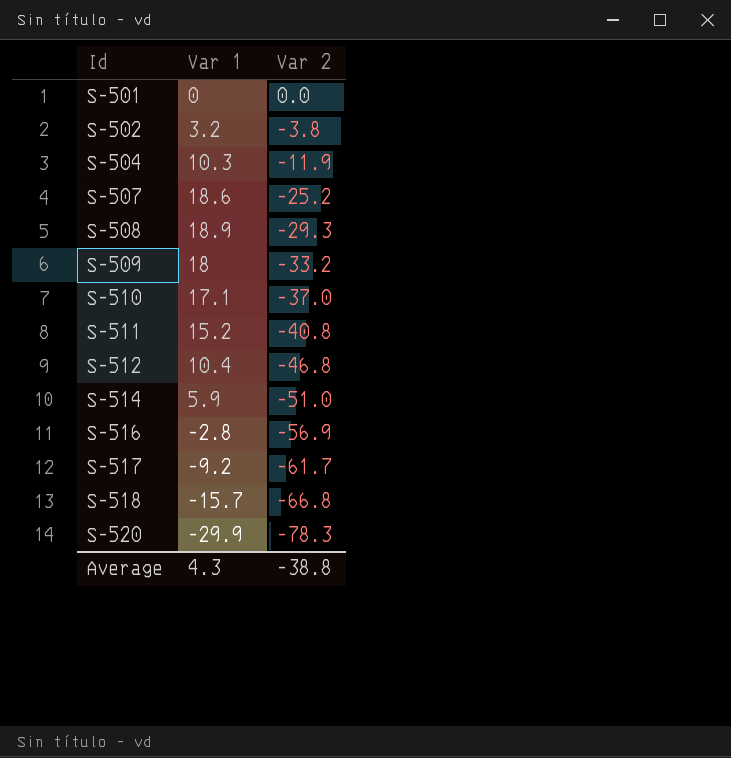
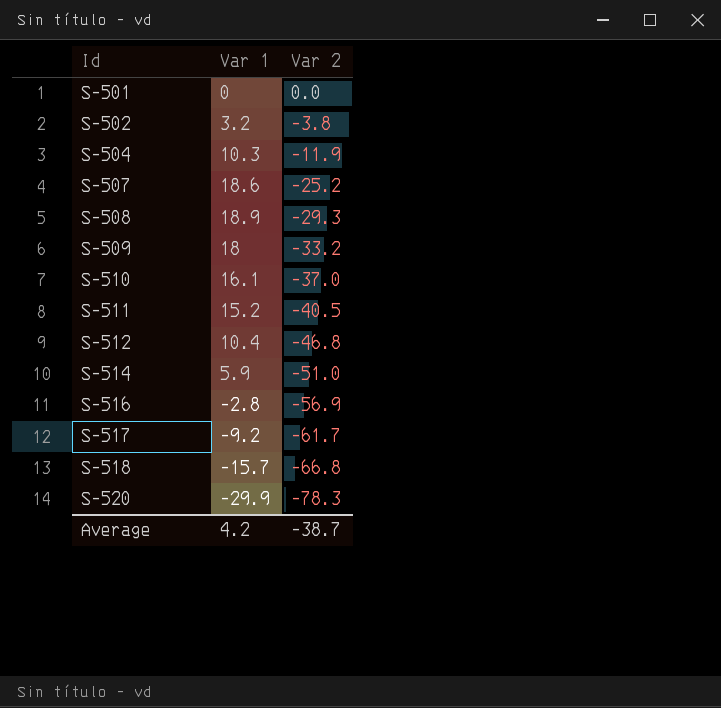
S-510 | Var 1: 17.1 -> 16.1
S-511 | Var 2: -40.8 -> -40.5
Average | Var 1: 4.3 -> 4.2
Average | Var 2: -38.8 -> -38.7

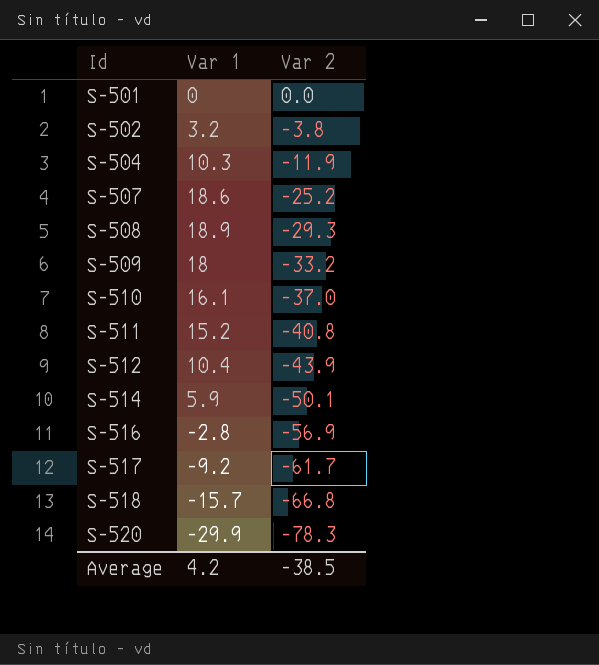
S-511 | Var 2: -40.5 -> -40.8
S-512 | Var 2: -46.8 -> -43.9
S-514 | Var 2: -51.0 -> -50.1
Average | Var 2: -38.7 -> -38.5

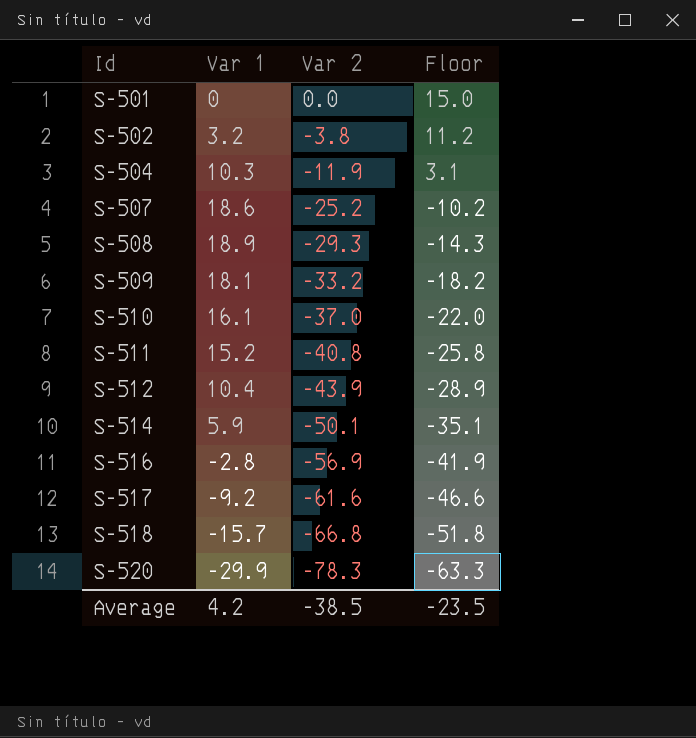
column Floor | formula: none -> [Var 2] + 15
S-509 | Var 1: 18 -> 18.1
S-517 | Var 2: -61.7 -> -61.6

